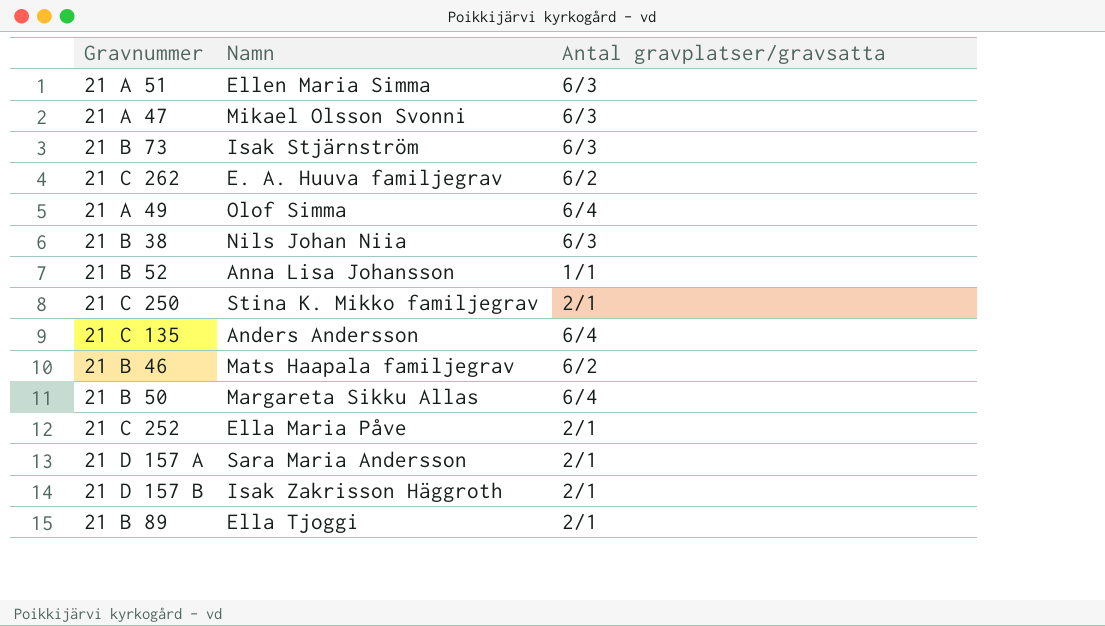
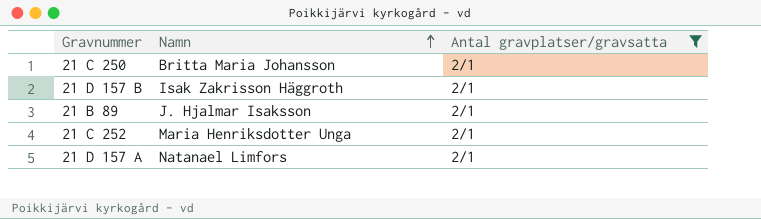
filter: none -> Antal gravplatser/gravsatta = 2/1
row order: none -> Namn ascending
21 C 250 | Namn: Stina K. Mikko familjegrav -> Britta Maria Johansson
21 B 89 | Namn: Ella Tjoggi -> J. Hjalmar Isaksson
21 C 252 | Namn: Ella Maria Påve -> Maria Henriksdotter Unga
21 D 157 A | Namn: Sara Maria Andersson -> Natanael Limfors

